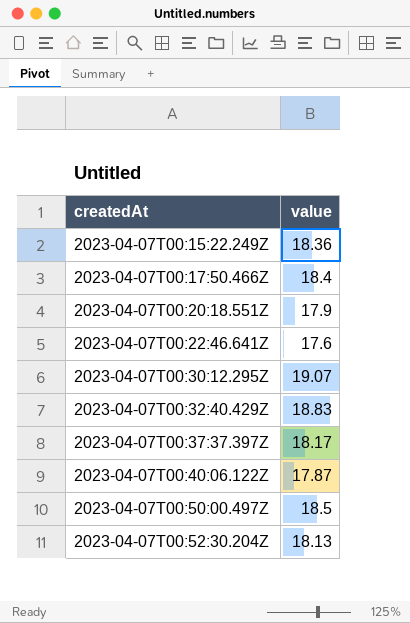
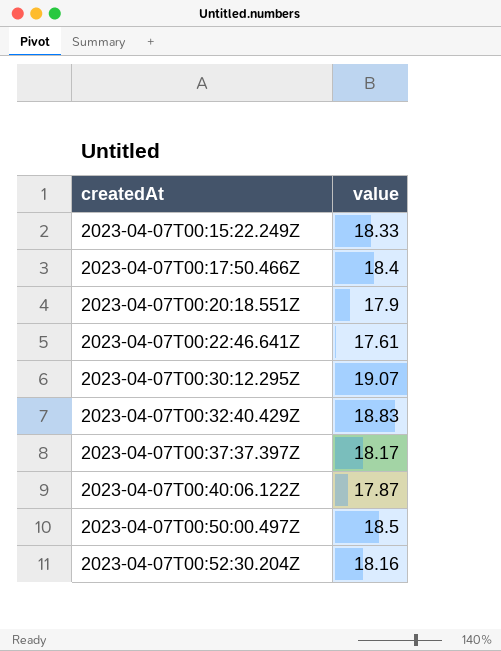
2023-04-07T00:15:22.249Z | value: 18.36 -> 18.33
2023-04-07T00:22:46.641Z | value: 17.6 -> 17.61
2023-04-07T00:52:30.204Z | value: 18.13 -> 18.16

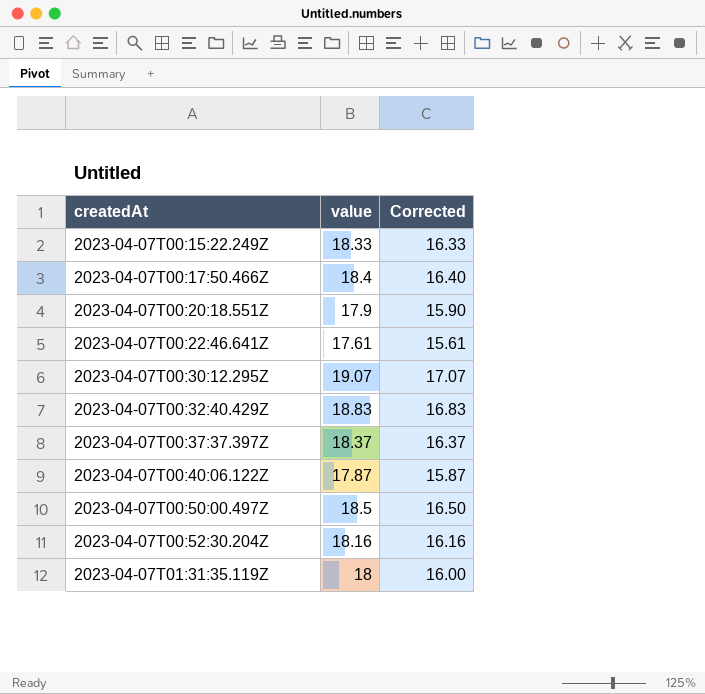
column Corrected | formula: none -> [value] - 2
2023-04-07T00:37:37.397Z | value: 18.17 -> 18.37
row 2023-04-07T01:31:35.119Z: none -> 18 | 16.00

